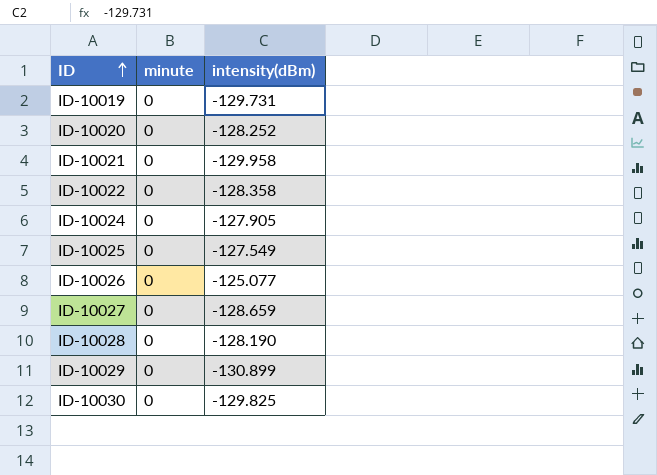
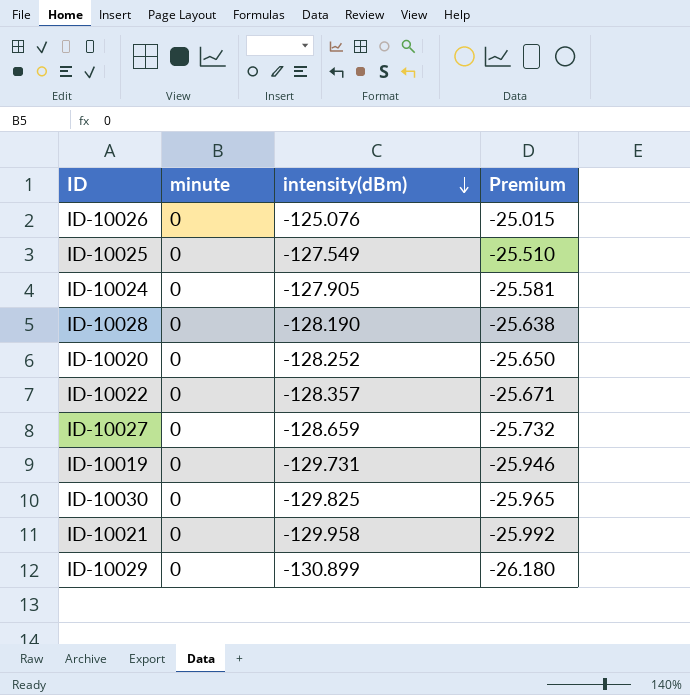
row order: ID ascending -> intensity(dBm) descending
column Premium | formula: none -> [intensity(dBm)] * 0.2
ID-10026 | intensity(dBm): -125.077 -> -125.076
ID-10022 | intensity(dBm): -128.358 -> -128.357

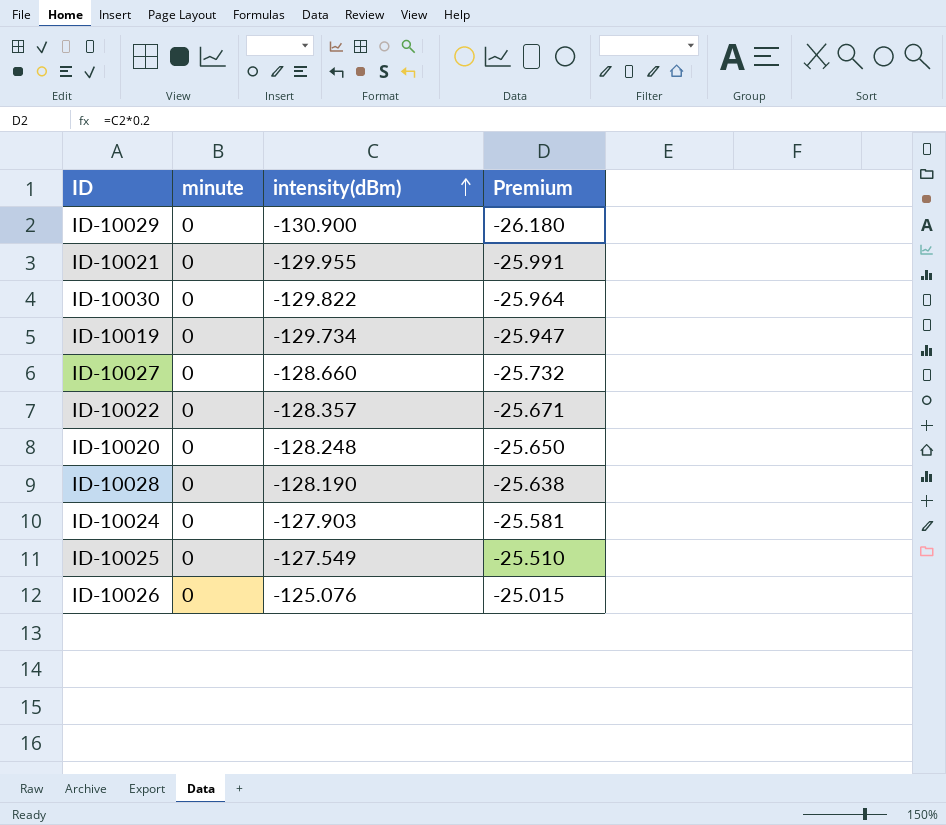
row order: intensity(dBm) descending -> intensity(dBm) ascending
ID-10029 | intensity(dBm): -130.899 -> -130.900
ID-10021 | intensity(dBm): -129.958 -> -129.955
ID-10021 | Premium: -25.992 -> -25.991
ID-10030 | intensity(dBm): -129.825 -> -129.822
ID-10030 | Premium: -25.965 -> -25.964
ID-10019 | intensity(dBm): -129.731 -> -129.734
ID-10019 | Premium: -25.946 -> -25.947
ID-10027 | intensity(dBm): -128.659 -> -128.660
ID-10020 | intensity(dBm): -128.252 -> -128.248
ID-10024 | intensity(dBm): -127.905 -> -127.903

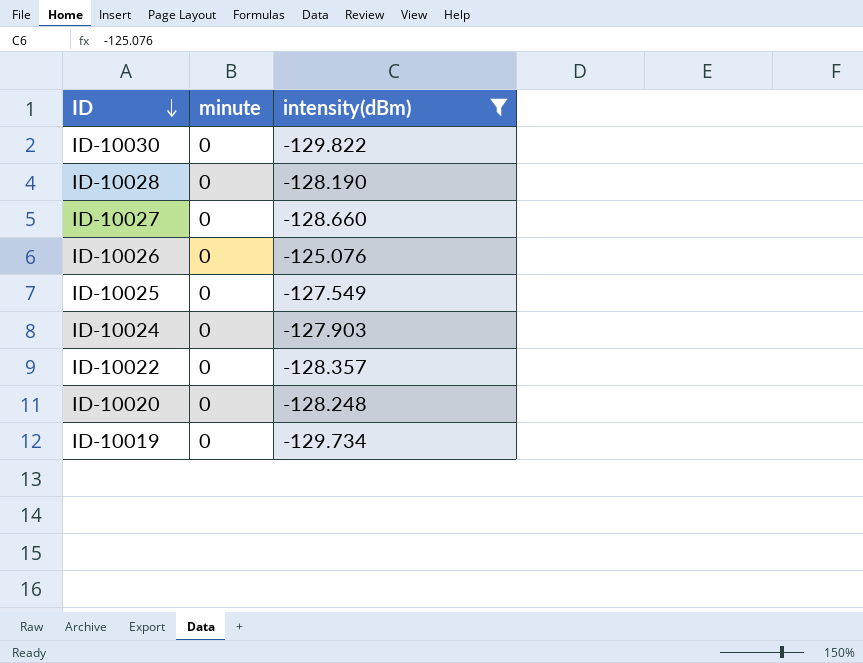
filter: none -> intensity(dBm) >= -129.822
row order: intensity(dBm) ascending -> ID descending
column Premium | formula: [intensity(dBm)] * 0.2 -> none

